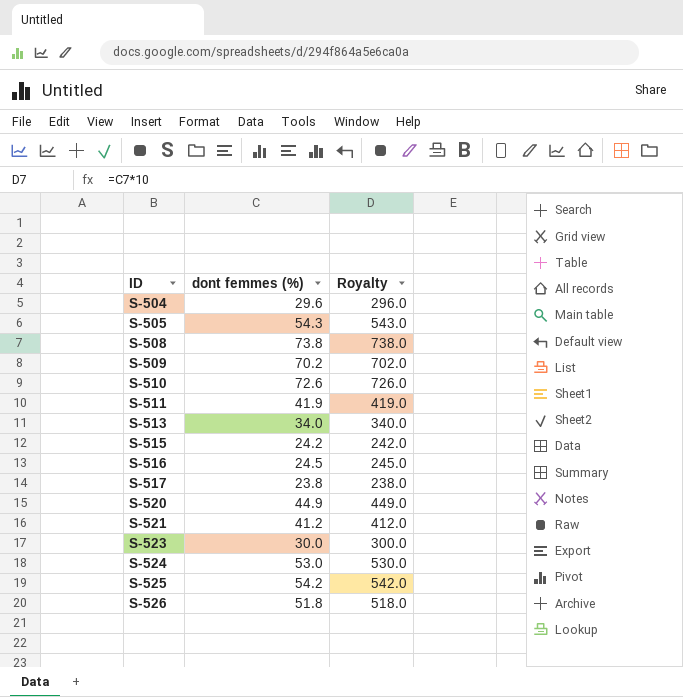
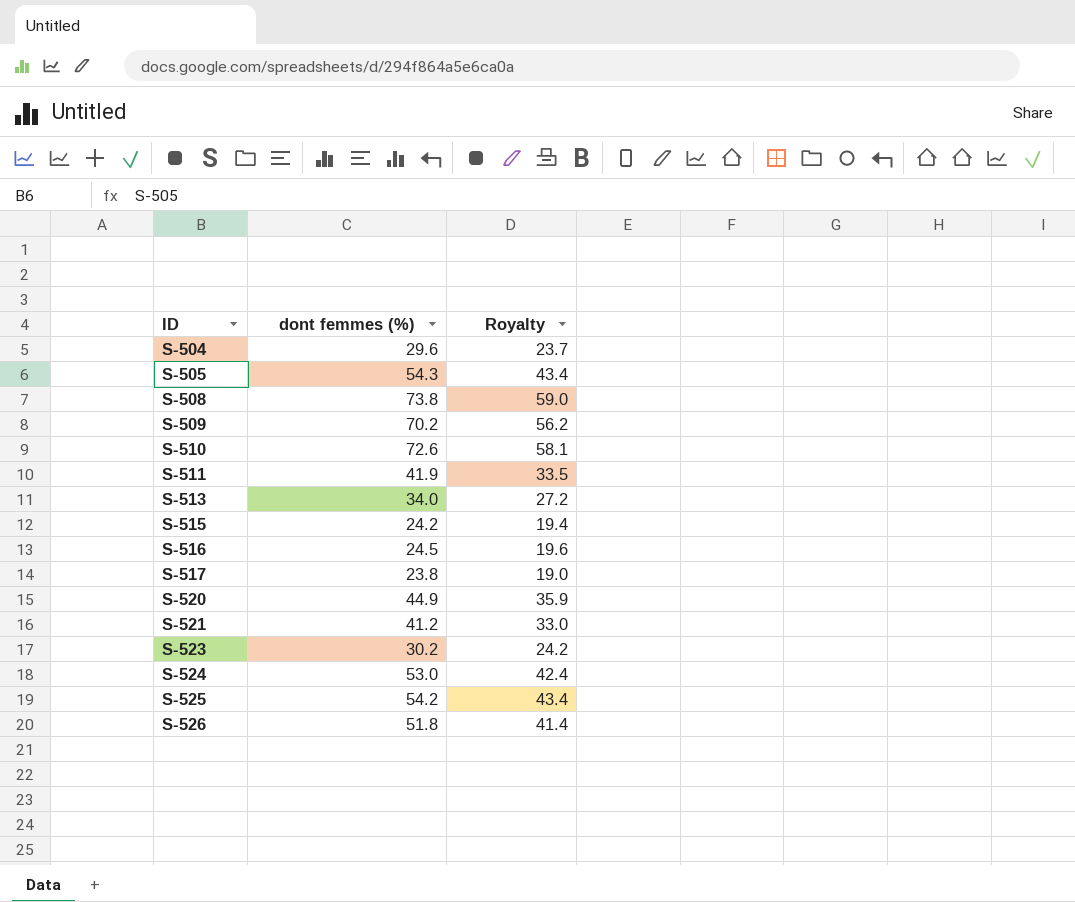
column Royalty | formula: [dont femmes (%)] * 10 -> [dont femmes (%)] * 0.8
S-523 | dont femmes (%): 30.0 -> 30.2

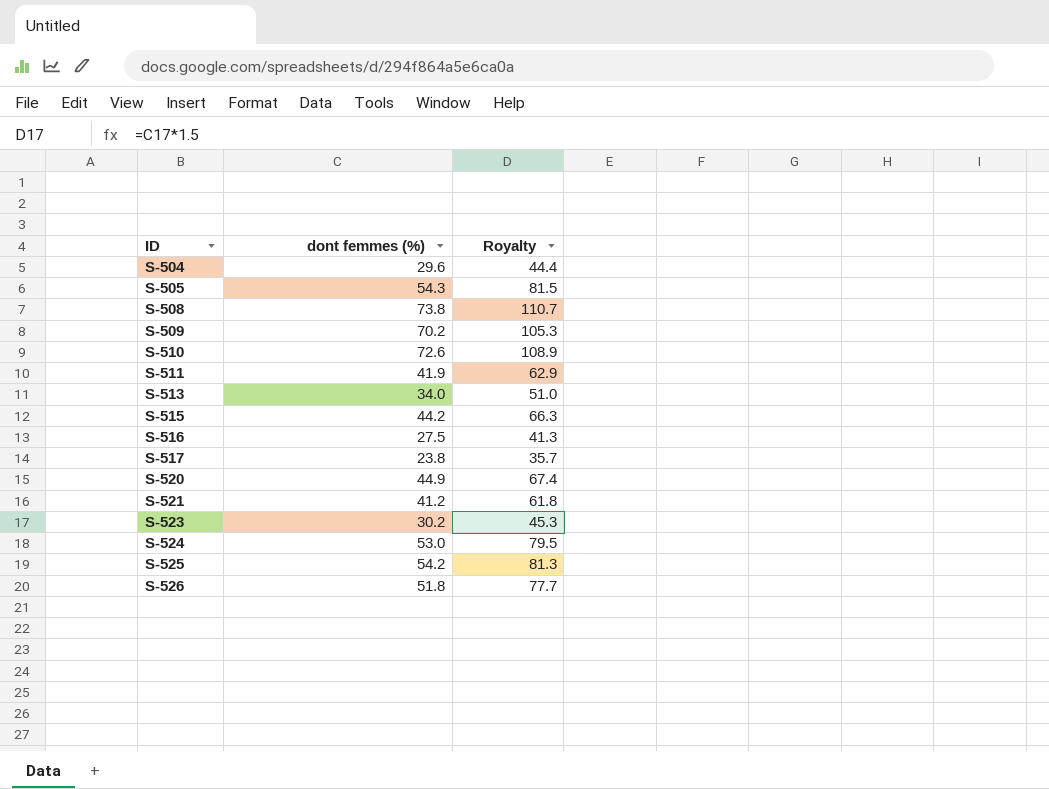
column Royalty | formula: [dont femmes (%)] * 0.8 -> [dont femmes (%)] * 1.5
S-515 | dont femmes (%): 24.2 -> 44.2
S-516 | dont femmes (%): 24.5 -> 27.5

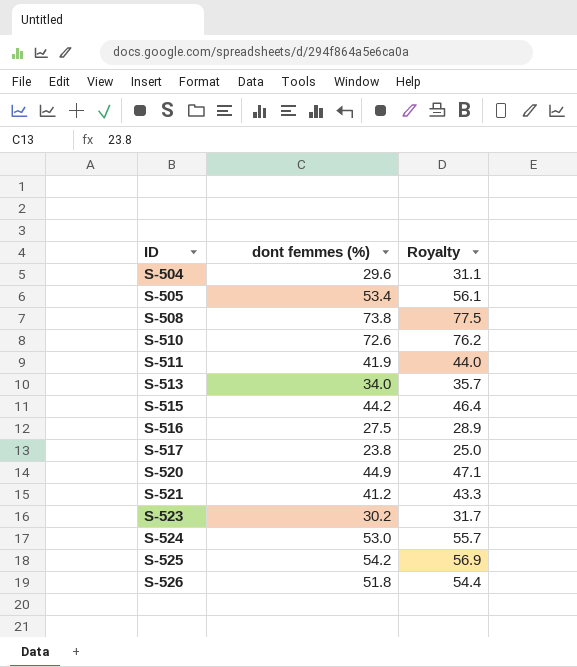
column Royalty | formula: [dont femmes (%)] * 1.5 -> [dont femmes (%)] * 1.05
row S-509: 70.2 | 105.3 -> none
S-505 | dont femmes (%): 54.3 -> 53.4

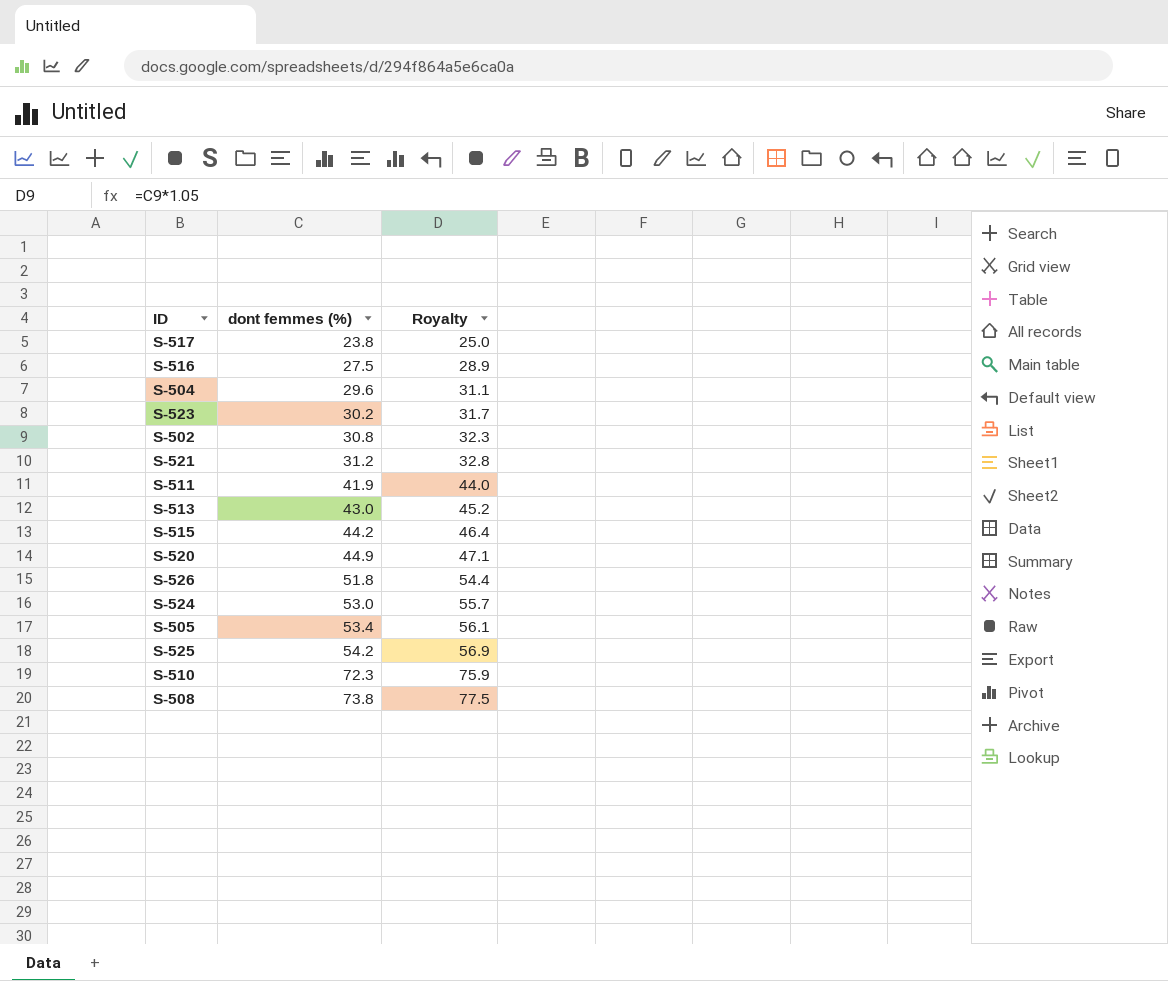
row order: ID ascending -> dont femmes (%) ascending
row S-502: none -> 30.8 | 32.3
S-521 | dont femmes (%): 41.2 -> 31.2
S-521 | Royalty: 43.3 -> 32.8
S-513 | dont femmes (%): 34.0 -> 43.0
S-513 | Royalty: 35.7 -> 45.2
S-510 | dont femmes (%): 72.6 -> 72.3
S-510 | Royalty: 76.2 -> 75.9

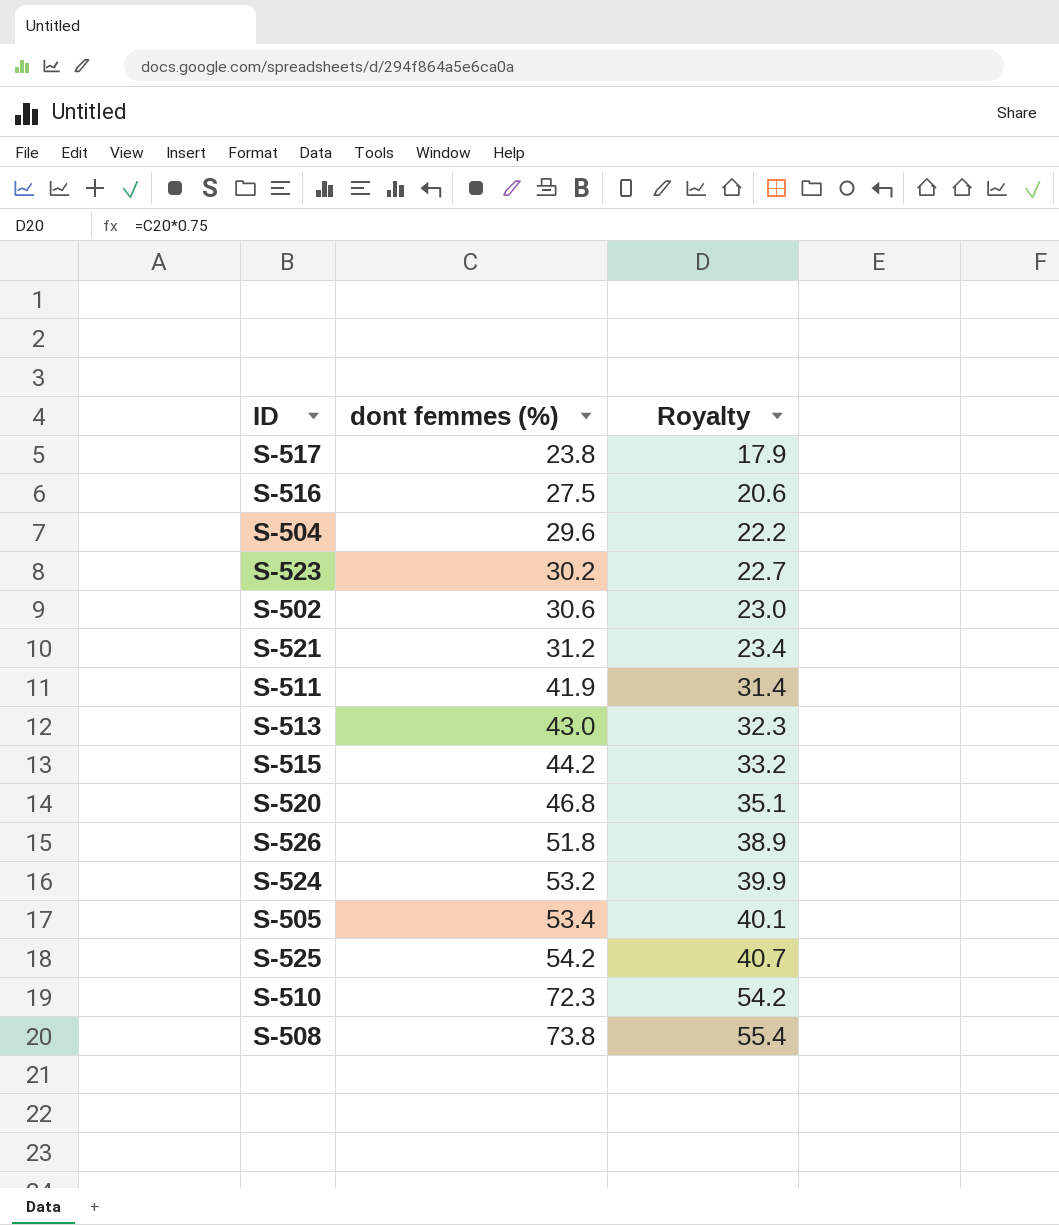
column Royalty | formula: [dont femmes (%)] * 1.05 -> [dont femmes (%)] * 0.75
S-502 | dont femmes (%): 30.8 -> 30.6
S-520 | dont femmes (%): 44.9 -> 46.8
S-524 | dont femmes (%): 53.0 -> 53.2

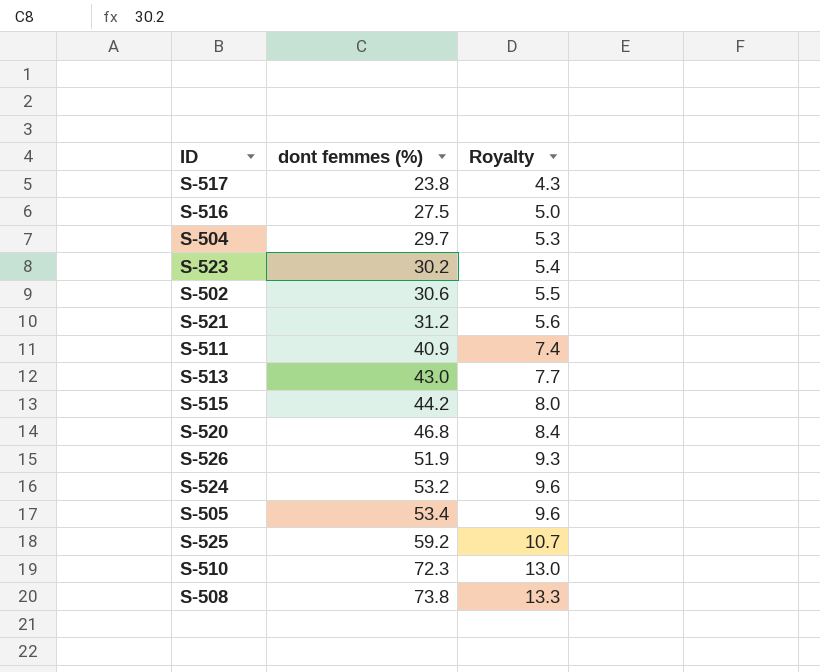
column Royalty | formula: [dont femmes (%)] * 0.75 -> [dont femmes (%)] * 0.18
S-504 | dont femmes (%): 29.6 -> 29.7
S-511 | dont femmes (%): 41.9 -> 40.9
S-526 | dont femmes (%): 51.8 -> 51.9
S-525 | dont femmes (%): 54.2 -> 59.2

